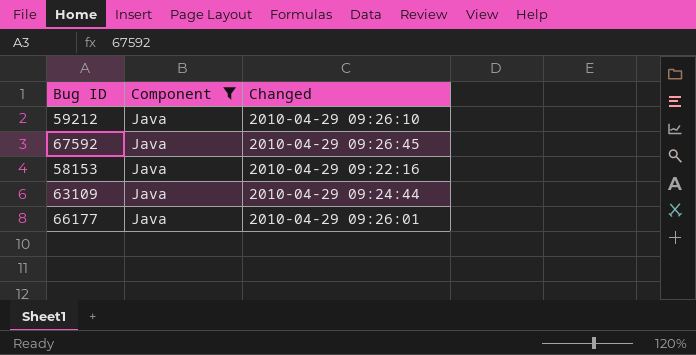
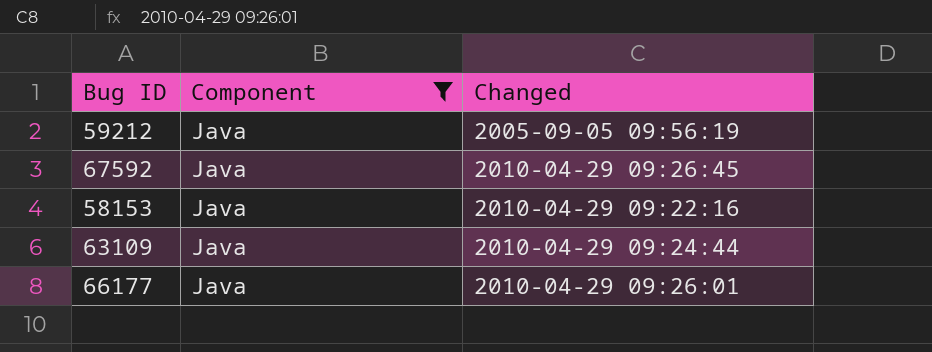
59212 | Changed: 2010-04-29 09:26:10 -> 2005-09-05 09:56:19

